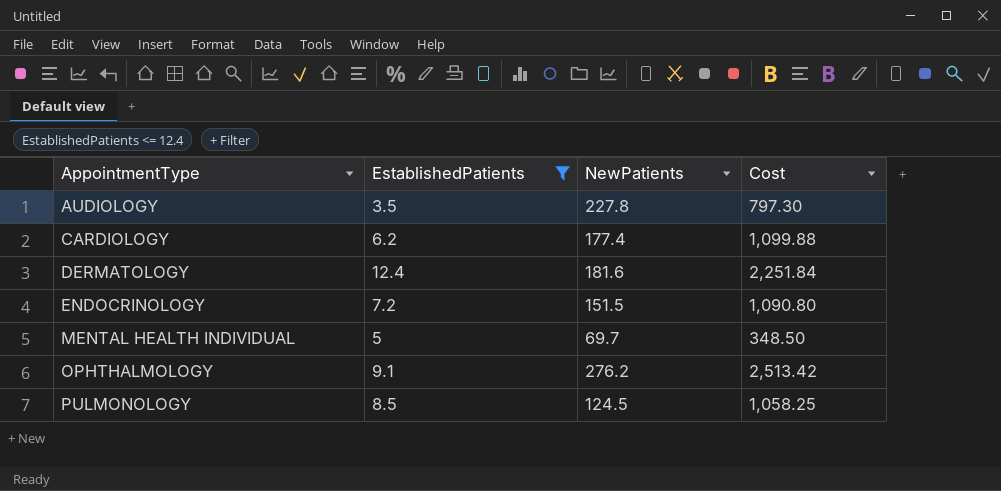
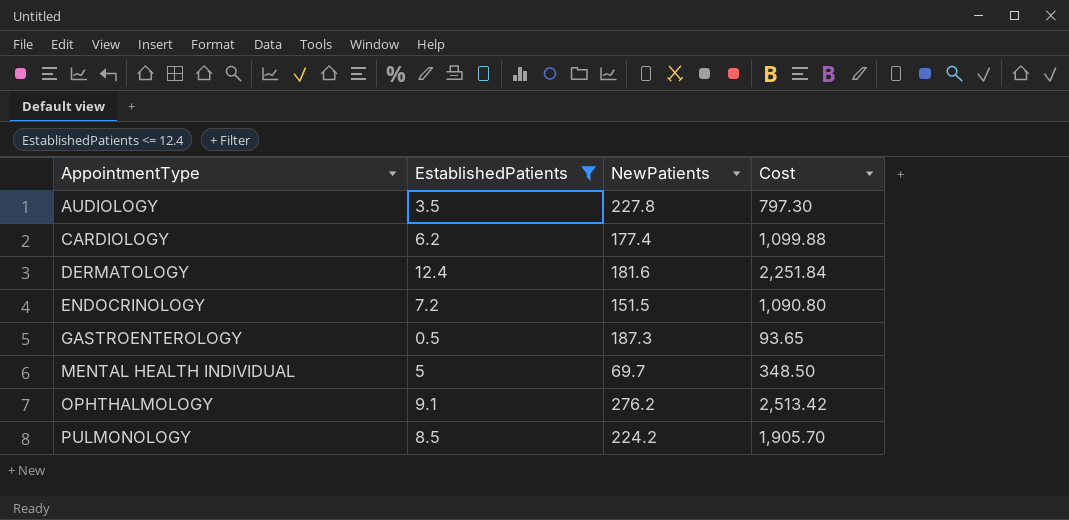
row GASTROENTEROLOGY: none -> 0.5 | 187.3 | 93.65
PULMONOLOGY | NewPatients: 124.5 -> 224.2
PULMONOLOGY | Cost: 1,058.25 -> 1,905.70

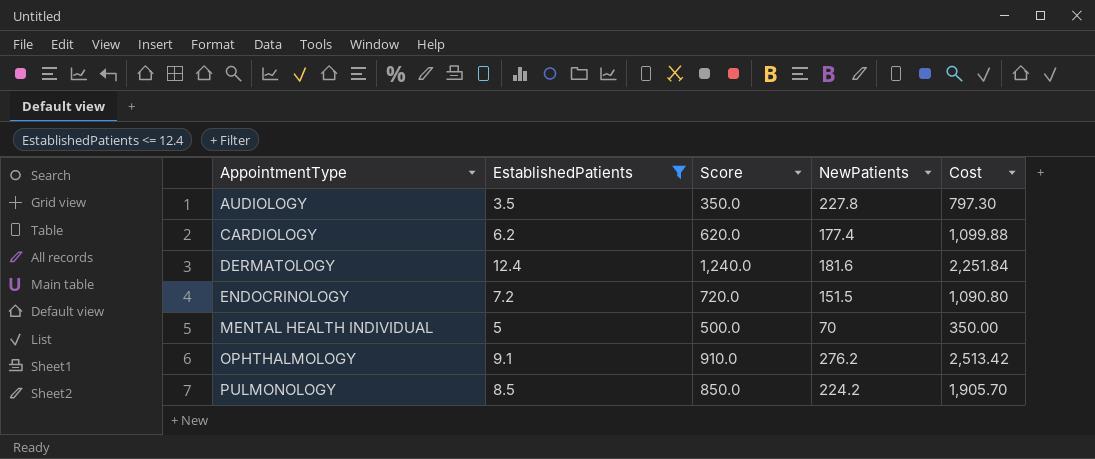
column Score | formula: none -> [EstablishedPatients] * 100
row GASTROENTEROLOGY: 0.5 | 187.3 | 93.65 -> none
MENTAL HEALTH INDIVIDUAL | NewPatients: 69.7 -> 70
MENTAL HEALTH INDIVIDUAL | Cost: 348.50 -> 350.00

